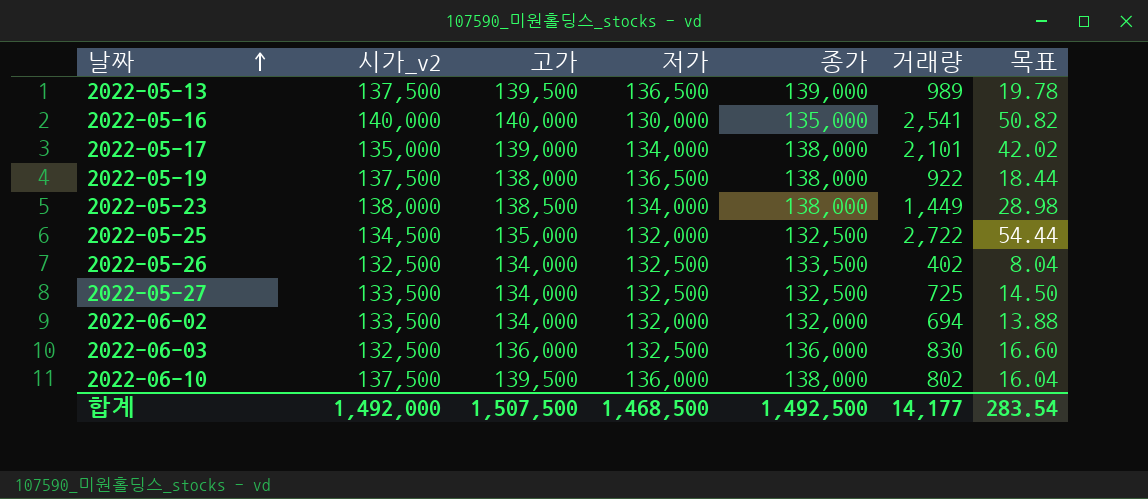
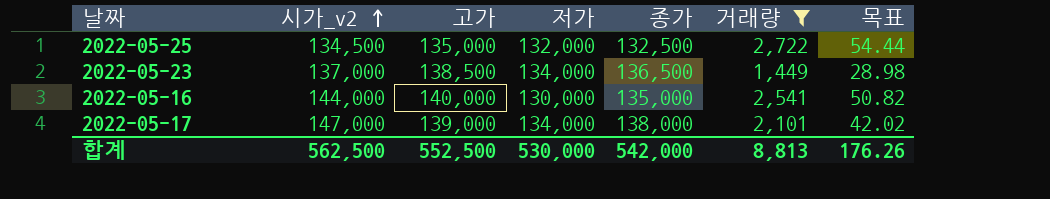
filter: none -> 거래량 >= 1,449
row order: 날짜 ascending -> 시가_v2 ascending
2022-05-23 | 시가_v2: 138,000 -> 137,000
2022-05-23 | 종가: 138,000 -> 136,500
2022-05-16 | 시가_v2: 140,000 -> 144,000
2022-05-17 | 시가_v2: 135,000 -> 147,000
합계 | 시가_v2: 1,492,000 -> 562,500
합계 | 고가: 1,507,500 -> 552,500
합계 | 저가: 1,468,500 -> 530,000
합계 | 종가: 1,492,500 -> 542,000
합계 | 거래량: 14,177 -> 8,813
합계 | 목표: 283.54 -> 176.26

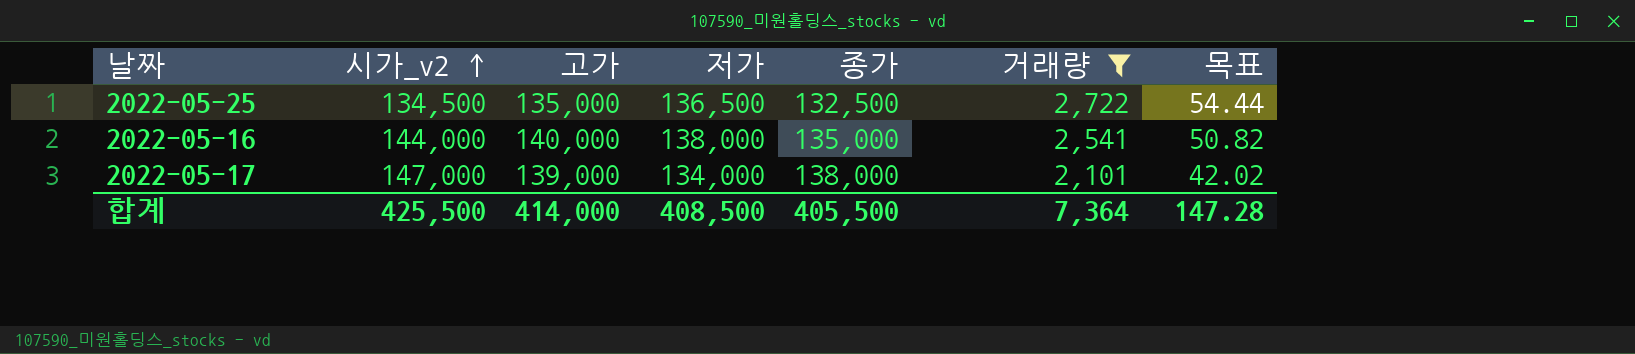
row 2022-05-23: 137,000 | 138,500 | 134,000 | 136,500 | 1,449 | 28.98 -> none
2022-05-25 | 저가: 132,000 -> 136,500
2022-05-16 | 저가: 130,000 -> 138,000
합계 | 시가_v2: 562,500 -> 425,500
합계 | 고가: 552,500 -> 414,000
합계 | 저가: 530,000 -> 408,500
합계 | 종가: 542,000 -> 405,500
합계 | 거래량: 8,813 -> 7,364
합계 | 목표: 176.26 -> 147.28

